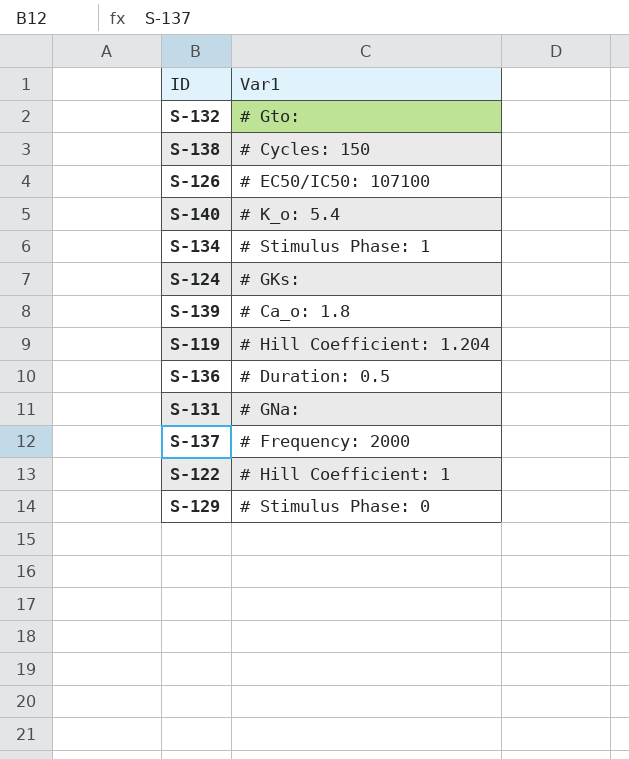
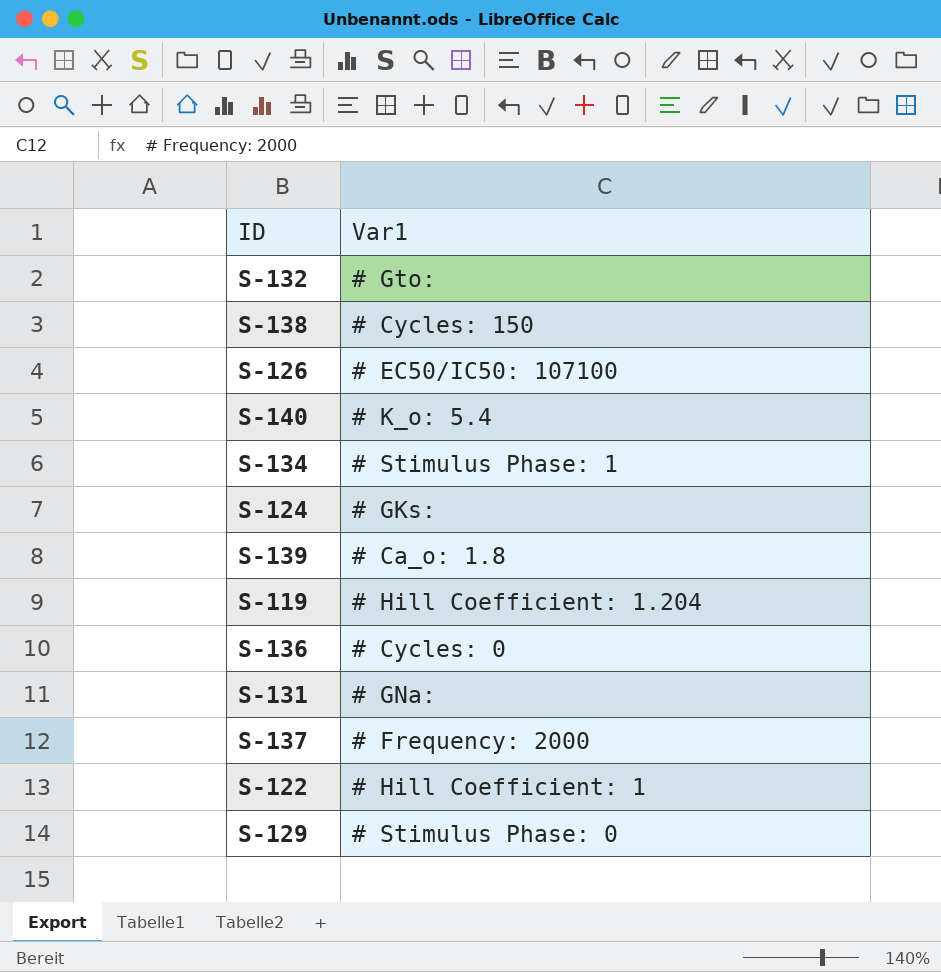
S-136 | Var1: # Duration: 0.5 -> # Cycles: 0

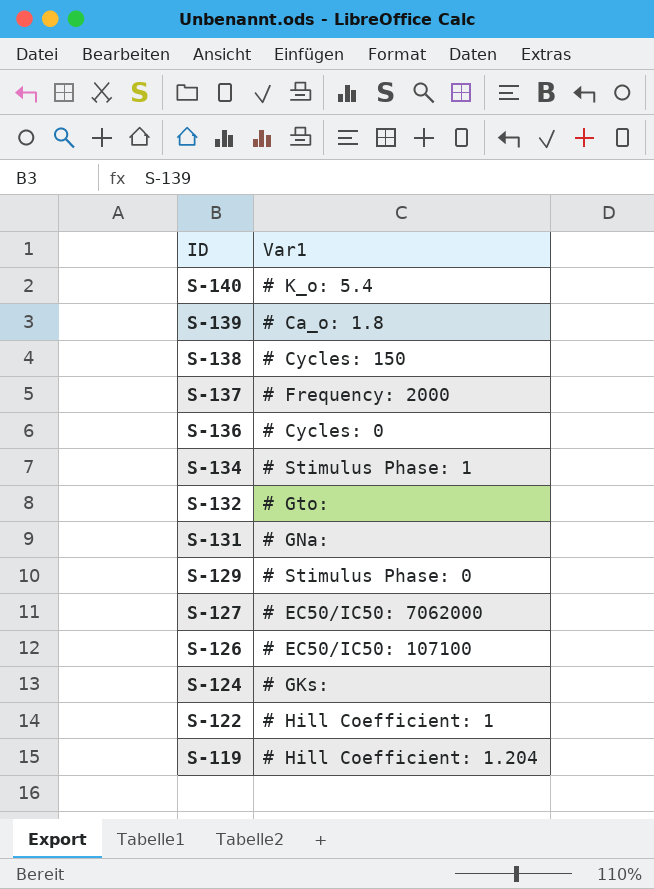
row order: none -> ID descending
row S-127: none -> # EC50/IC50: 7062000

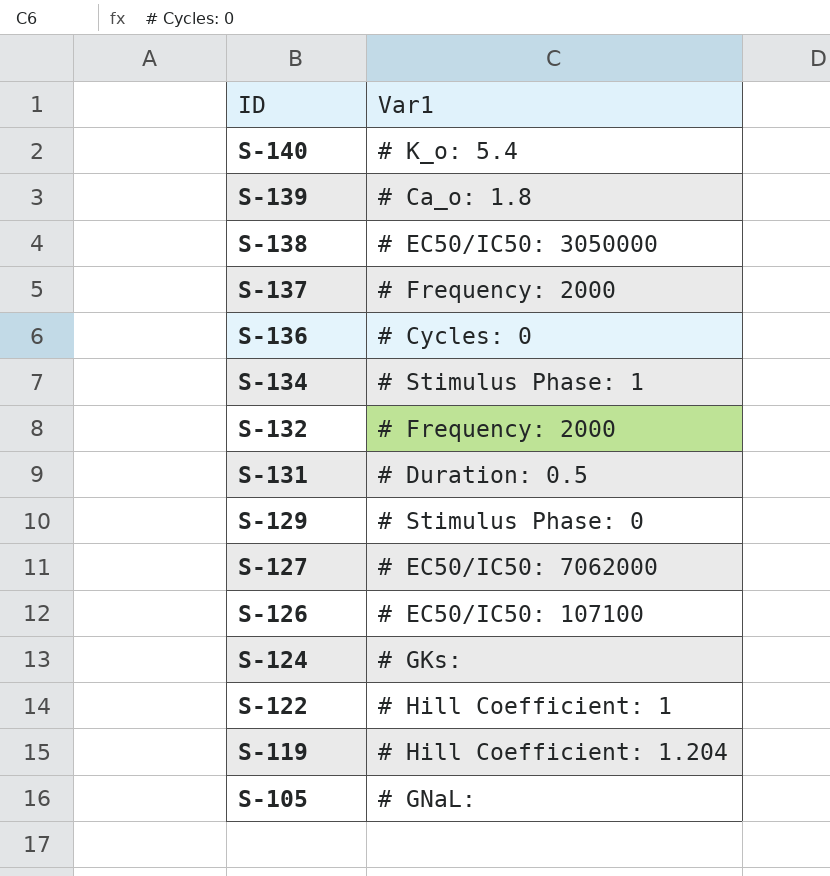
S-138 | Var1: # Cycles: 150 -> # EC50/IC50: 3050000
S-132 | Var1: # Gto: -> # Frequency: 2000
S-131 | Var1: # GNa: -> # Duration: 0.5
row S-105: none -> # GNaL:

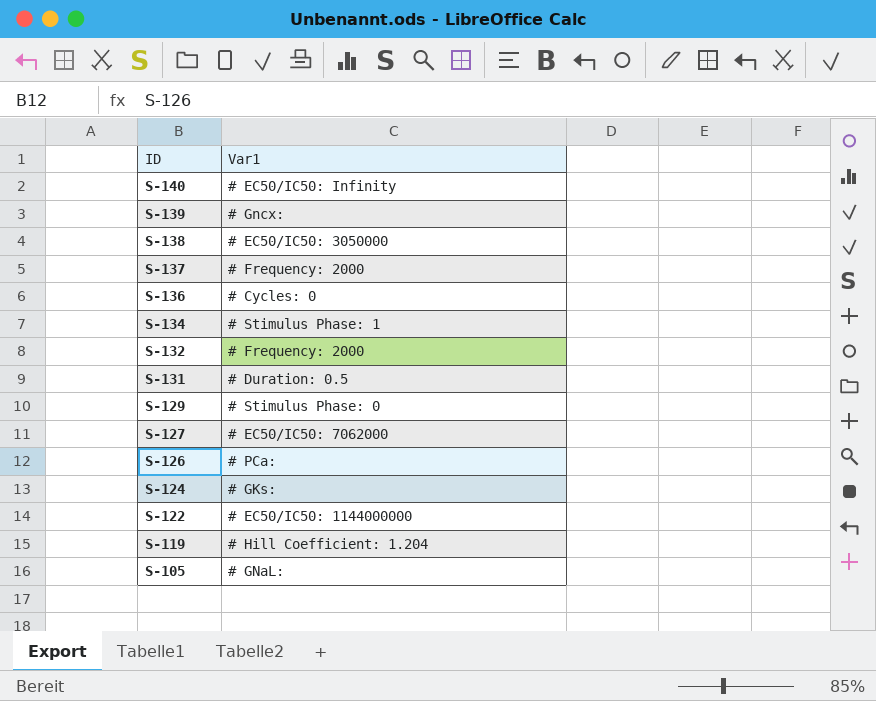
S-140 | Var1: # K_o: 5.4 -> # EC50/IC50: Infinity
S-139 | Var1: # Ca_o: 1.8 -> # Gncx:
S-126 | Var1: # EC50/IC50: 107100 -> # PCa:
S-122 | Var1: # Hill Coefficient: 1 -> # EC50/IC50: 1144000000

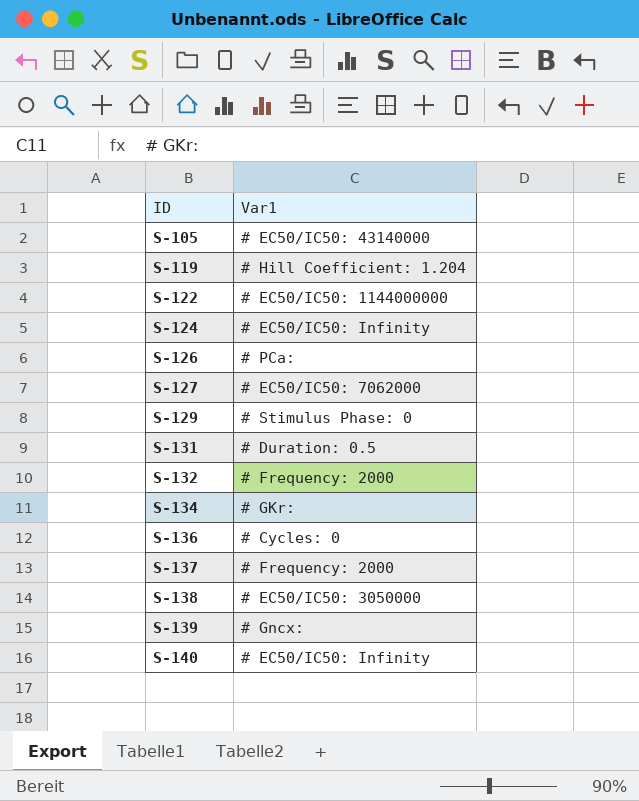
row order: ID descending -> ID ascending
S-105 | Var1: # GNaL: -> # EC50/IC50: 43140000
S-124 | Var1: # GKs: -> # EC50/IC50: Infinity
S-134 | Var1: # Stimulus Phase: 1 -> # GKr:

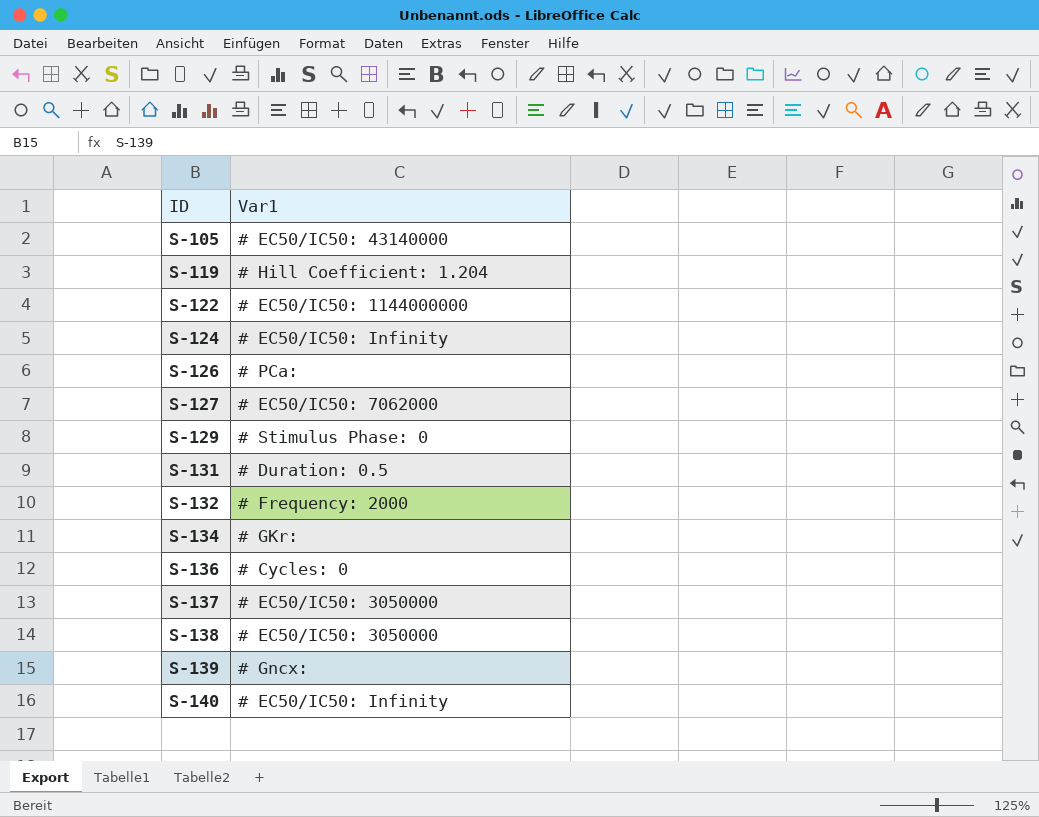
S-137 | Var1: # Frequency: 2000 -> # EC50/IC50: 3050000

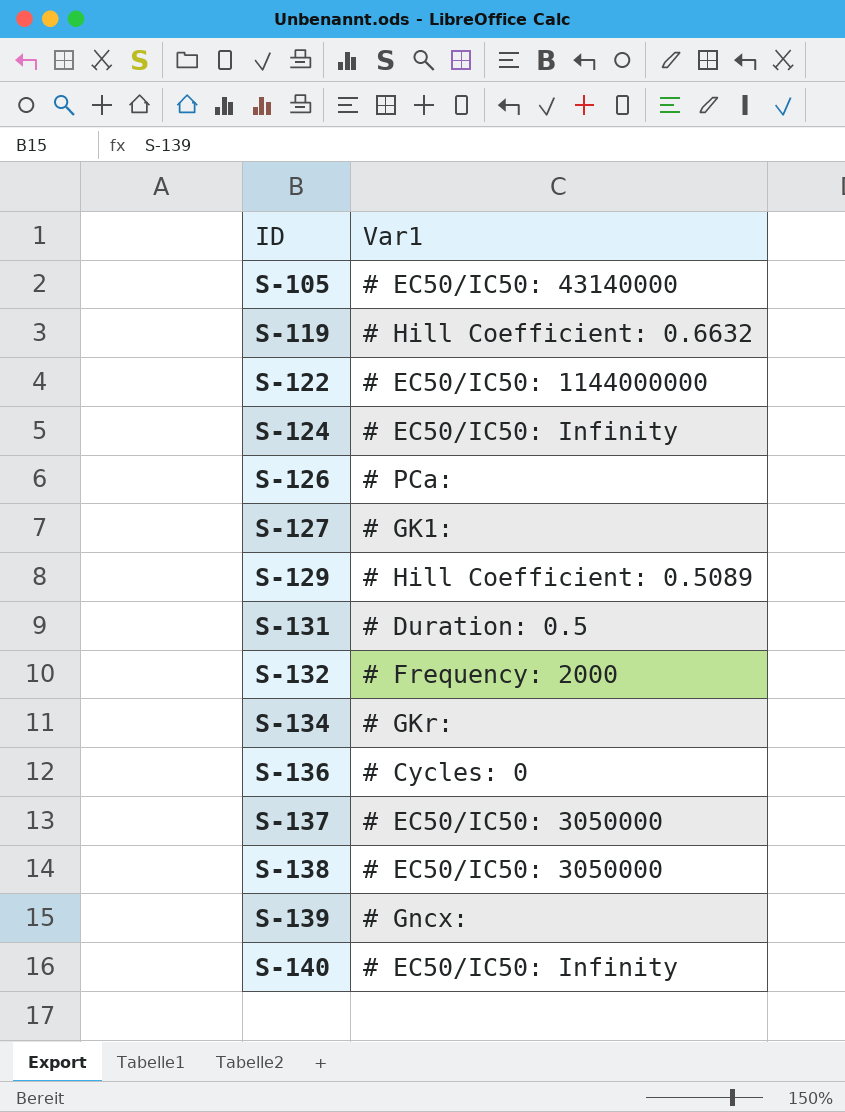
S-119 | Var1: # Hill Coefficient: 1.204 -> # Hill Coefficient: 0.6632
S-127 | Var1: # EC50/IC50: 7062000 -> # GK1:
S-129 | Var1: # Stimulus Phase: 0 -> # Hill Coefficient: 0.5089

